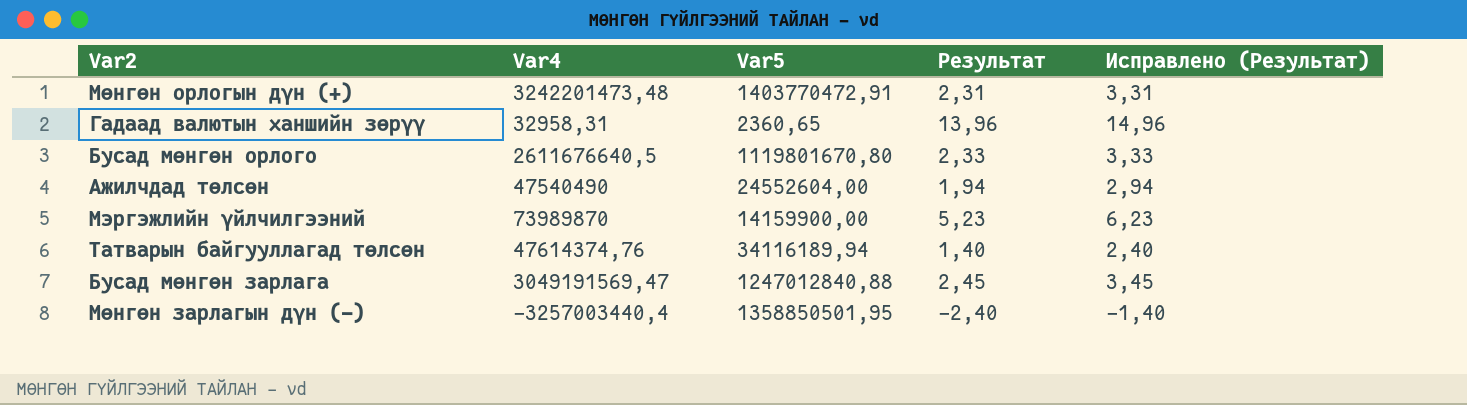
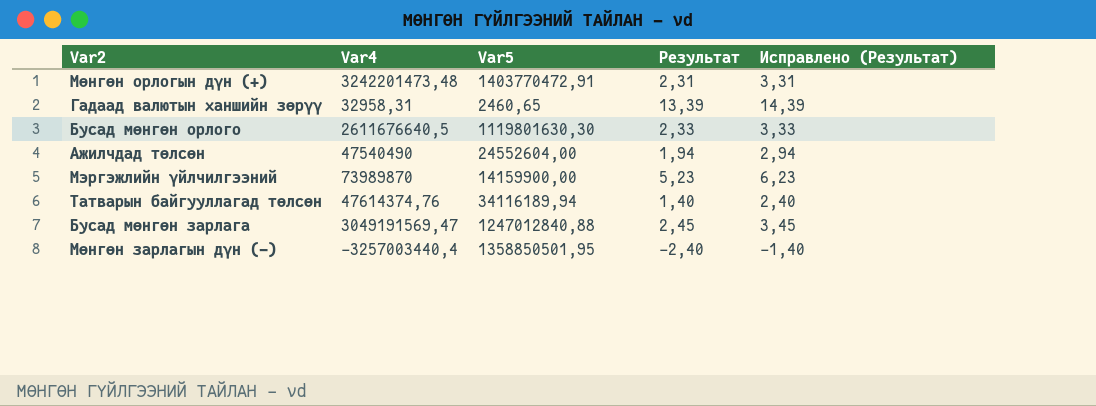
Гадаад валютын ханшийн зөрүү | Var5: 2360,65 -> 2460,65
Гадаад валютын ханшийн зөрүү | Результат: 13,96 -> 13,39
Гадаад валютын ханшийн зөрүү | Исправлено (Результат): 14,96 -> 14,39
Бусад мөнгөн орлого | Var5: 1119801670,80 -> 1119801630,30

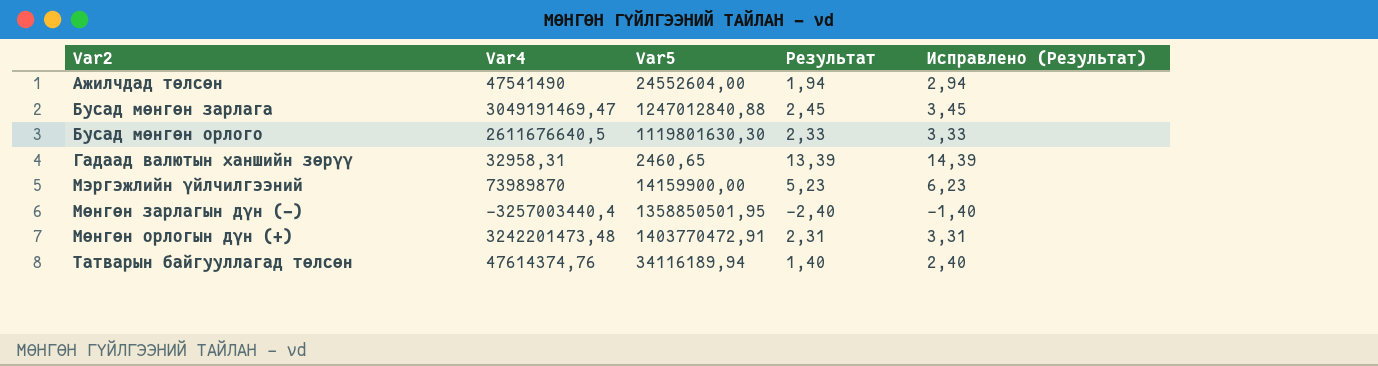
row order: none -> Var2 ascending
Ажилчдад төлсөн | Var4: 47540490 -> 47541490
Бусад мөнгөн зарлага | Var4: 3049191569,47 -> 3049191469,47

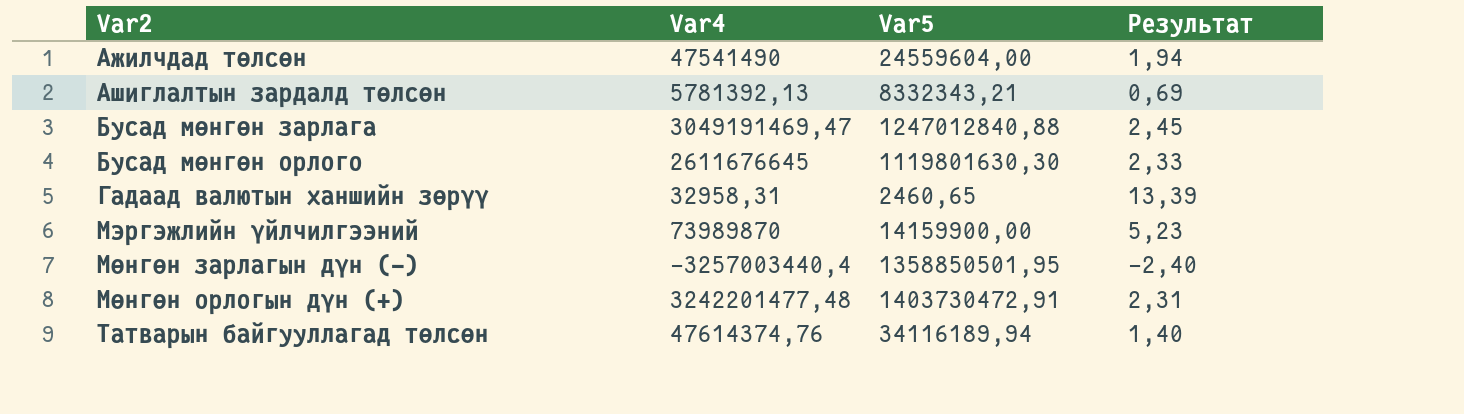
column Исправлено (Результат) | formula: [Результат] + 1 -> none
Ажилчдад төлсөн | Var5: 24552604,00 -> 24559604,00
row Ашиглалтын зардалд төлсөн: none -> 5781392,13 | 8332343,21 | 0,69
Бусад мөнгөн орлого | Var4: 2611676640,5 -> 2611676645
Мөнгөн орлогын дүн (+) | Var4: 3242201473,48 -> 3242201477,48
Мөнгөн орлогын дүн (+) | Var5: 1403770472,91 -> 1403730472,91

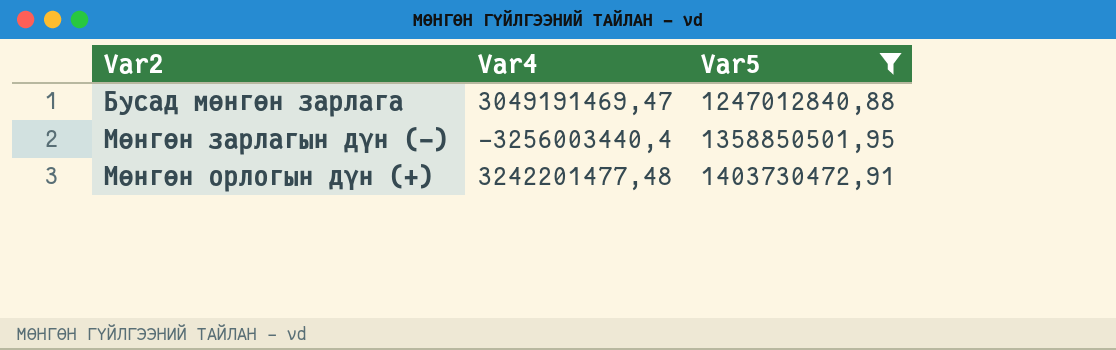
filter: none -> Var5 >= 1247012840,88
column Результат | formula: [Var4] / [Var5] -> none
Мөнгөн зарлагын дүн (-) | Var4: -3257003440,4 -> -3256003440,4

